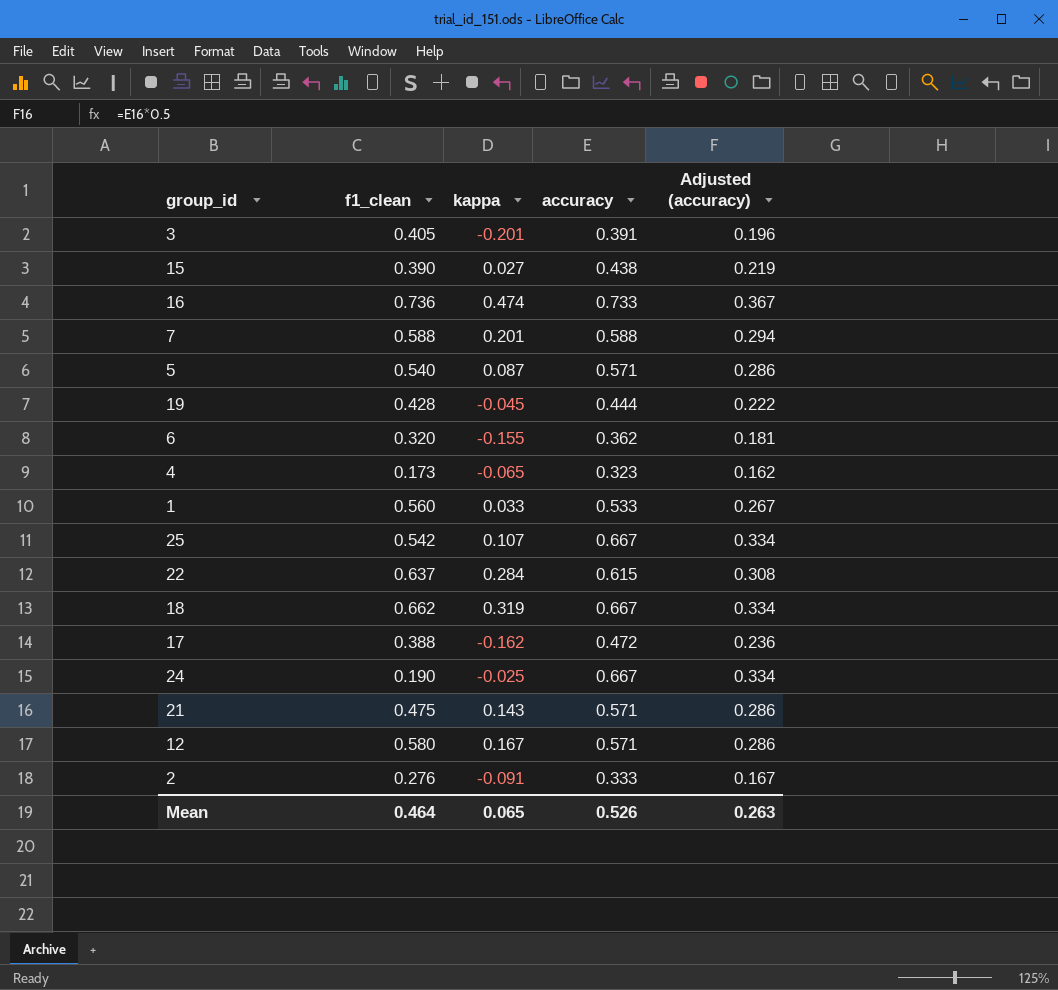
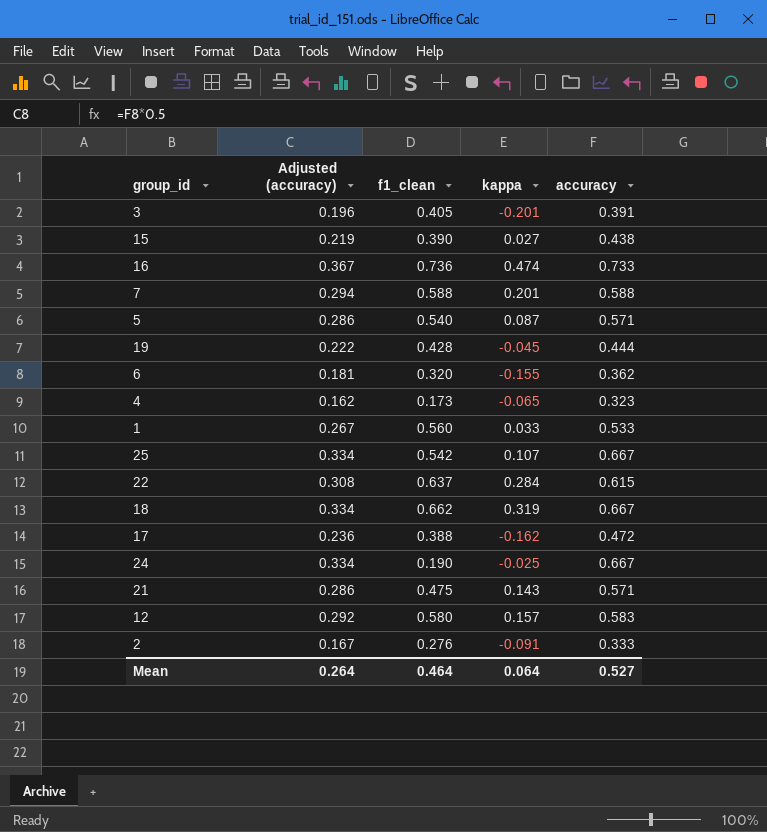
column Adjusted (accuracy) | position: 5 -> 2
12 | Adjusted (accuracy): 0.286 -> 0.292
12 | kappa: 0.167 -> 0.157
12 | accuracy: 0.571 -> 0.583
Mean | Adjusted (accuracy): 0.263 -> 0.264
Mean | kappa: 0.065 -> 0.064
Mean | accuracy: 0.526 -> 0.527

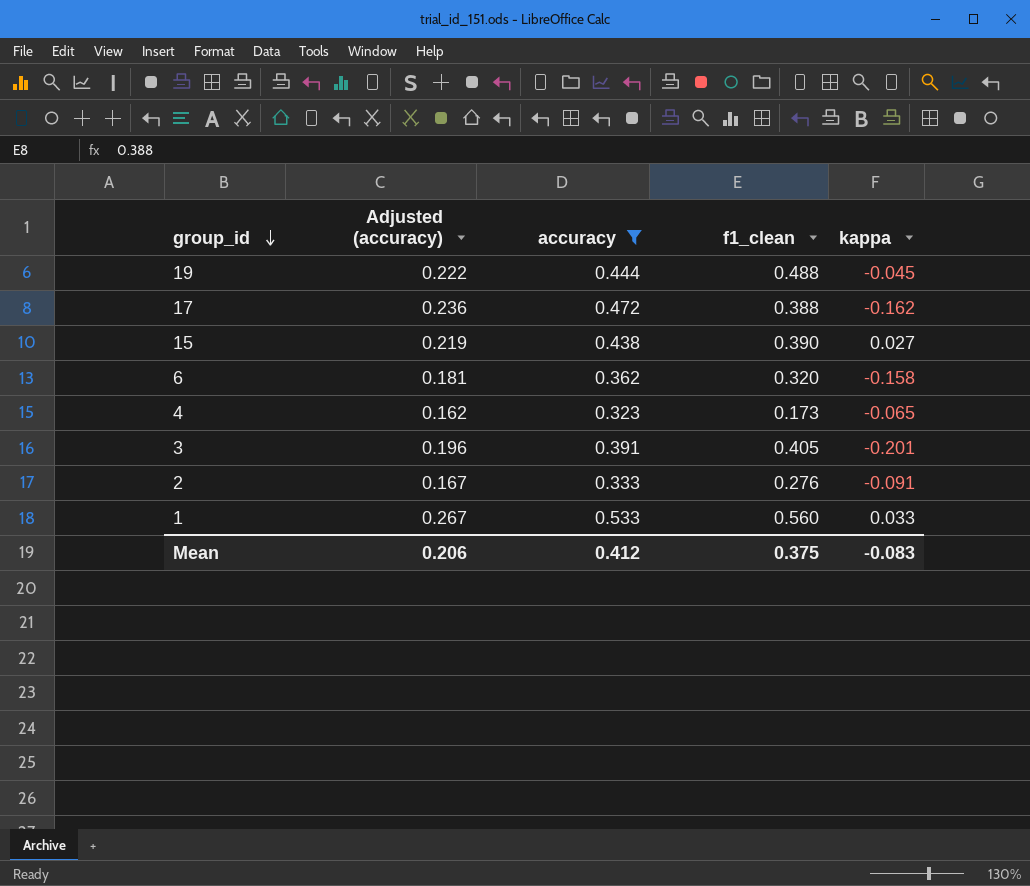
filter: none -> accuracy <= 0.533
row order: none -> group_id descending
column accuracy | position: 5 -> 3
19 | f1_clean: 0.428 -> 0.488
6 | kappa: -0.155 -> -0.158
Mean | Adjusted (accuracy): 0.264 -> 0.206
Mean | accuracy: 0.527 -> 0.412
Mean | f1_clean: 0.464 -> 0.375
Mean | kappa: 0.064 -> -0.083

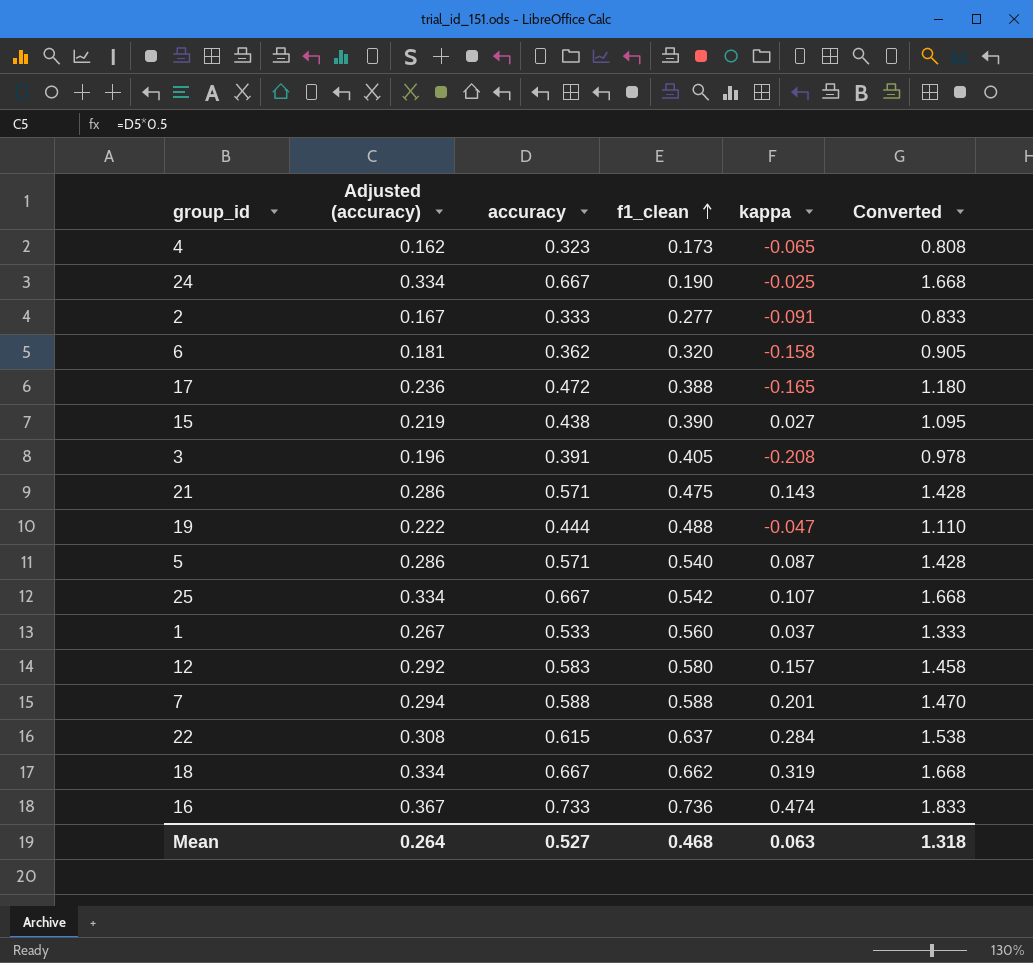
filter: accuracy <= 0.533 -> none
row order: group_id descending -> f1_clean ascending
column Converted | formula: none -> [accuracy] * 2.5
2 | f1_clean: 0.276 -> 0.277
17 | kappa: -0.162 -> -0.165
3 | kappa: -0.201 -> -0.208
19 | kappa: -0.045 -> -0.047
1 | kappa: 0.033 -> 0.037
Mean | Adjusted (accuracy): 0.206 -> 0.264
Mean | accuracy: 0.412 -> 0.527
Mean | f1_clean: 0.375 -> 0.468
Mean | kappa: -0.083 -> 0.063

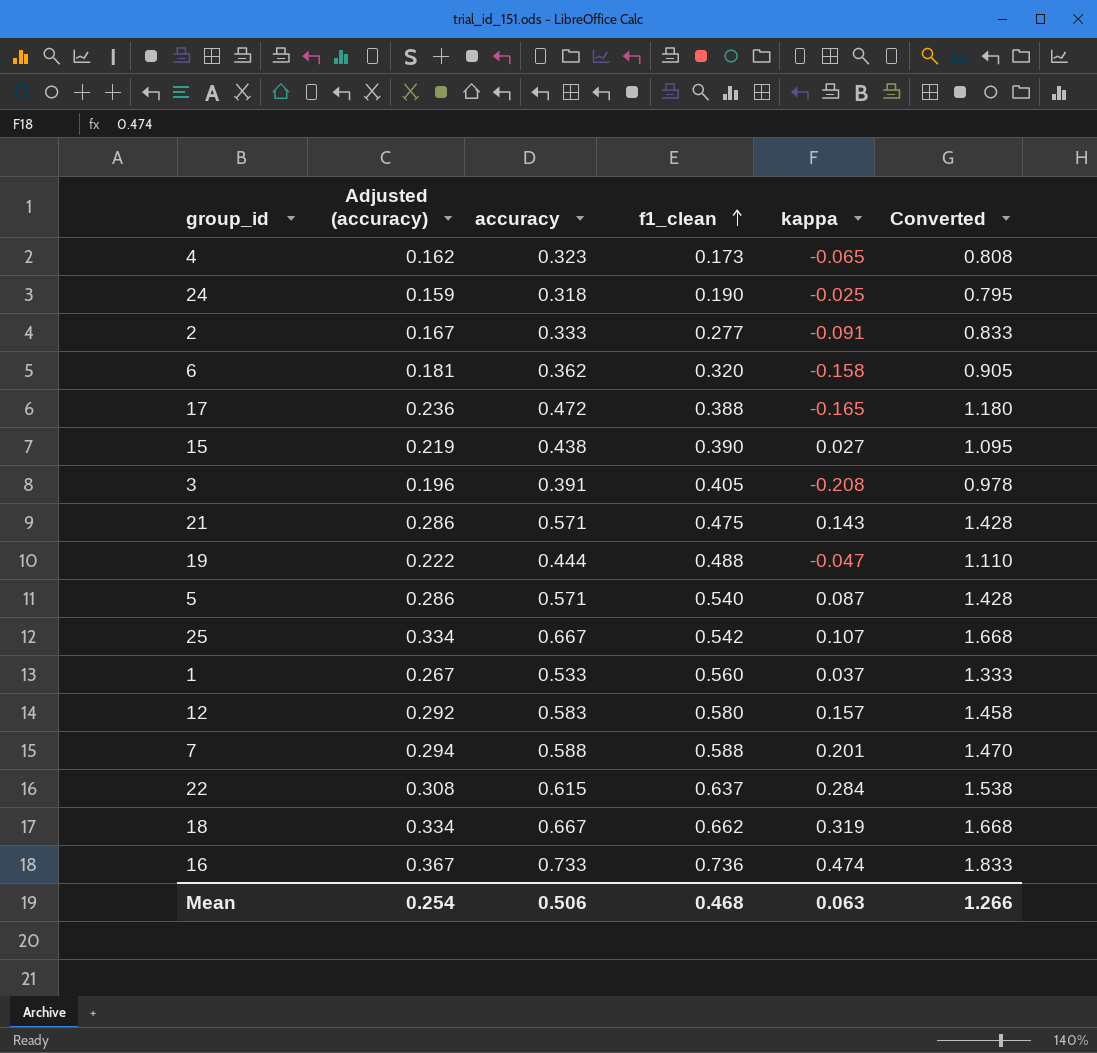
24 | Adjusted (accuracy): 0.334 -> 0.159
24 | accuracy: 0.667 -> 0.318
24 | Converted: 1.668 -> 0.795
Mean | Adjusted (accuracy): 0.264 -> 0.254
Mean | accuracy: 0.527 -> 0.506
Mean | Converted: 1.318 -> 1.266

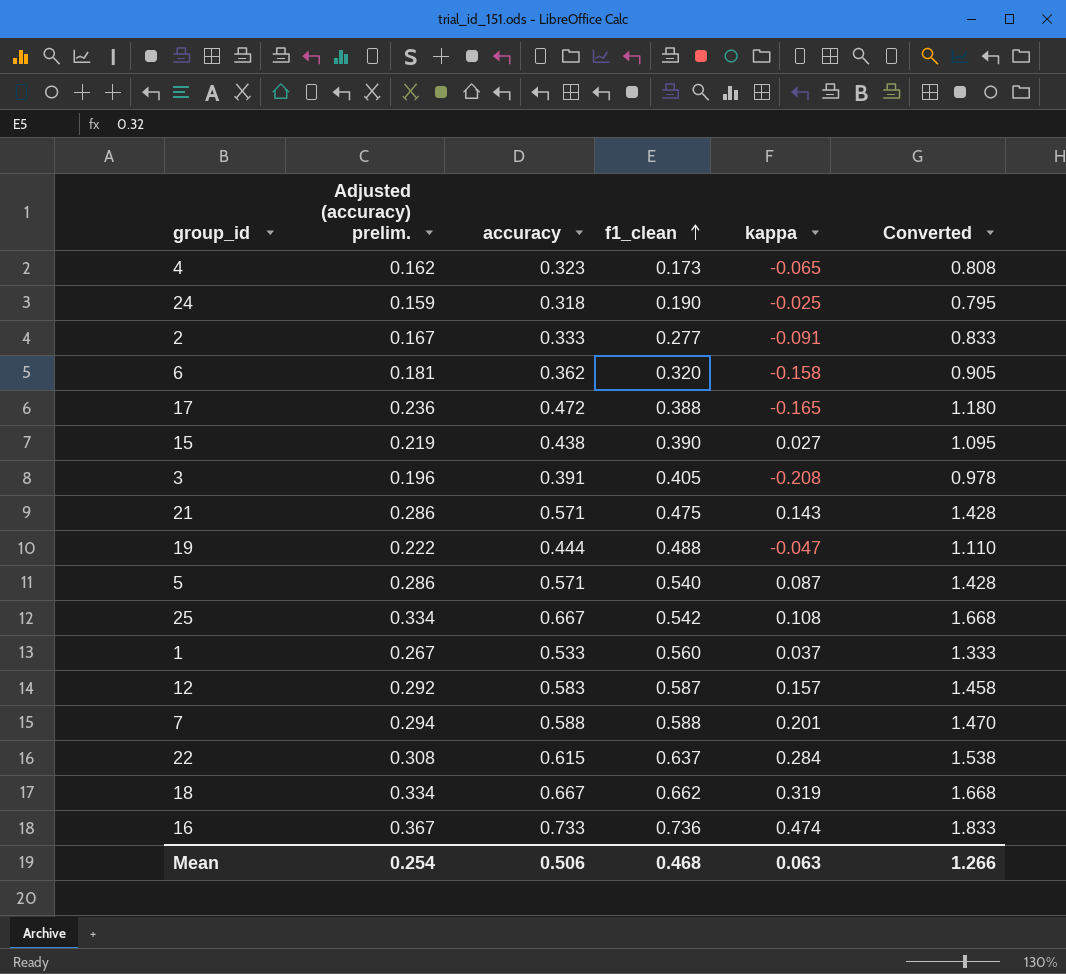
column name: Adjusted (accuracy) -> Adjusted (accuracy) prelim.
25 | kappa: 0.107 -> 0.108
12 | f1_clean: 0.580 -> 0.587

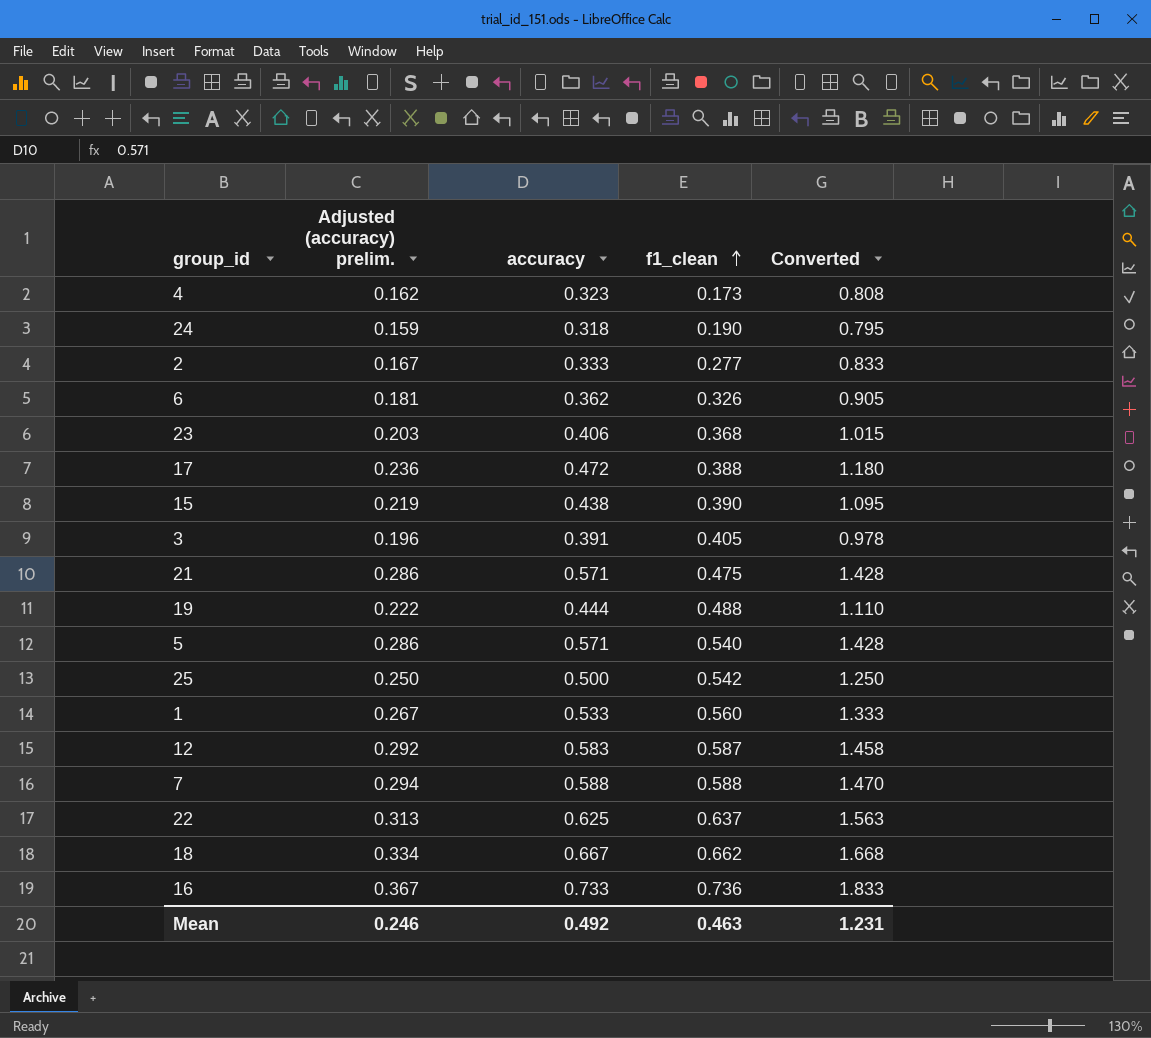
column kappa | position: 5 -> none
6 | f1_clean: 0.320 -> 0.326
row 23: none -> 0.203 | 0.406 | 0.368 | 1.015
25 | Adjusted (accuracy) prelim.: 0.334 -> 0.250
25 | accuracy: 0.667 -> 0.500
25 | Converted: 1.668 -> 1.250
22 | Adjusted (accuracy) prelim.: 0.308 -> 0.313
22 | accuracy: 0.615 -> 0.625
22 | Converted: 1.538 -> 1.563
Mean | Adjusted (accuracy) prelim.: 0.254 -> 0.246
Mean | accuracy: 0.506 -> 0.492
Mean | f1_clean: 0.468 -> 0.463
Mean | Converted: 1.266 -> 1.231

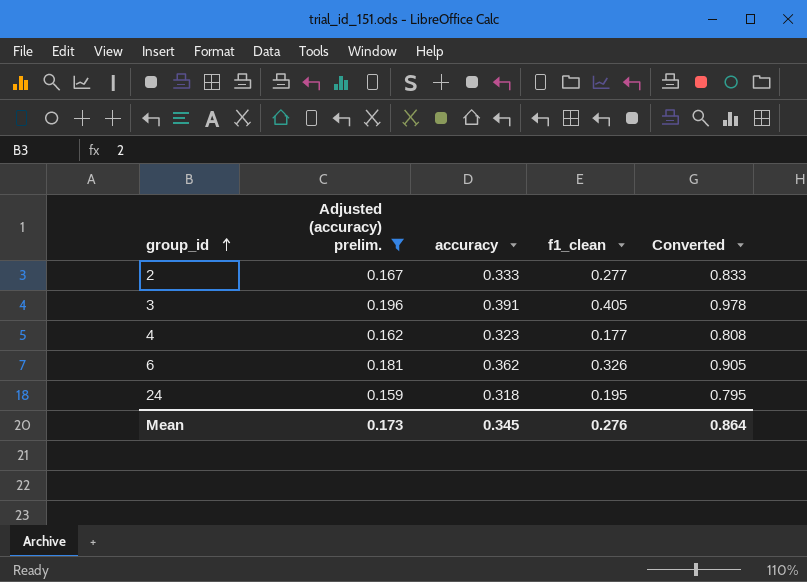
filter: none -> Adjusted (accuracy) prelim. <= 0.196
row order: f1_clean ascending -> group_id ascending
4 | f1_clean: 0.173 -> 0.177
24 | f1_clean: 0.190 -> 0.195
Mean | Adjusted (accuracy) prelim.: 0.246 -> 0.173
Mean | accuracy: 0.492 -> 0.345
Mean | f1_clean: 0.463 -> 0.276
Mean | Converted: 1.231 -> 0.864

